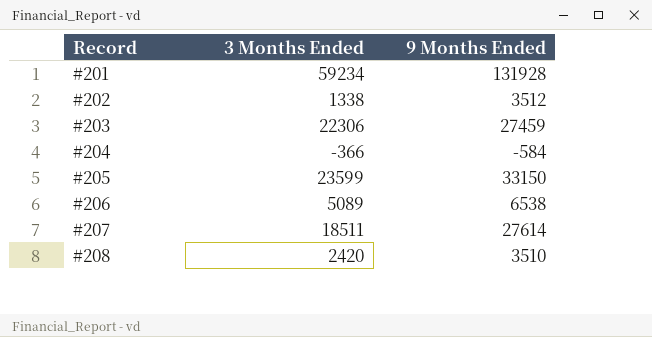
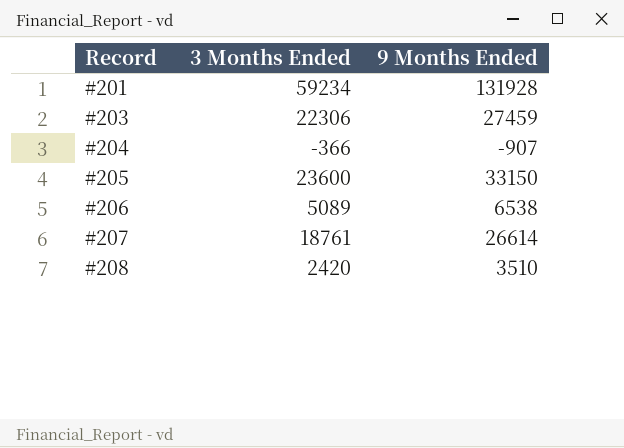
row #202: 1338 | 3512 -> none
#204 | 9 Months Ended: -584 -> -907
#205 | 3 Months Ended: 23599 -> 23600
#207 | 3 Months Ended: 18511 -> 18761
#207 | 9 Months Ended: 27614 -> 26614

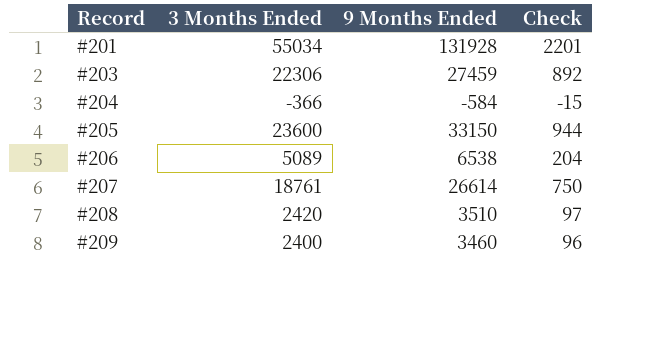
column Check | formula: none -> [3 Months Ended] * 0.04
#201 | 3 Months Ended: 59234 -> 55034
#204 | 9 Months Ended: -907 -> -584
row #209: none -> 2400 | 3460 | 96

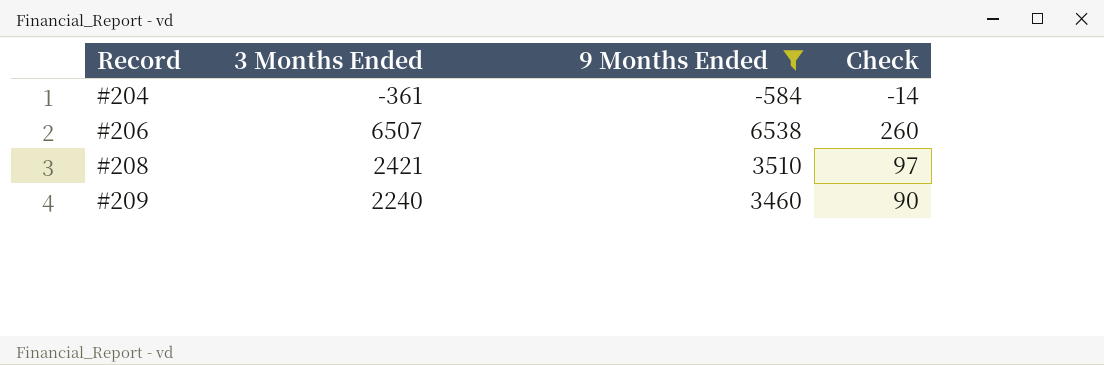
filter: none -> 9 Months Ended <= 6538
#204 | 3 Months Ended: -366 -> -361
#204 | Check: -15 -> -14
#206 | 3 Months Ended: 5089 -> 6507
#206 | Check: 204 -> 260
#208 | 3 Months Ended: 2420 -> 2421
#209 | 3 Months Ended: 2400 -> 2240
#209 | Check: 96 -> 90

